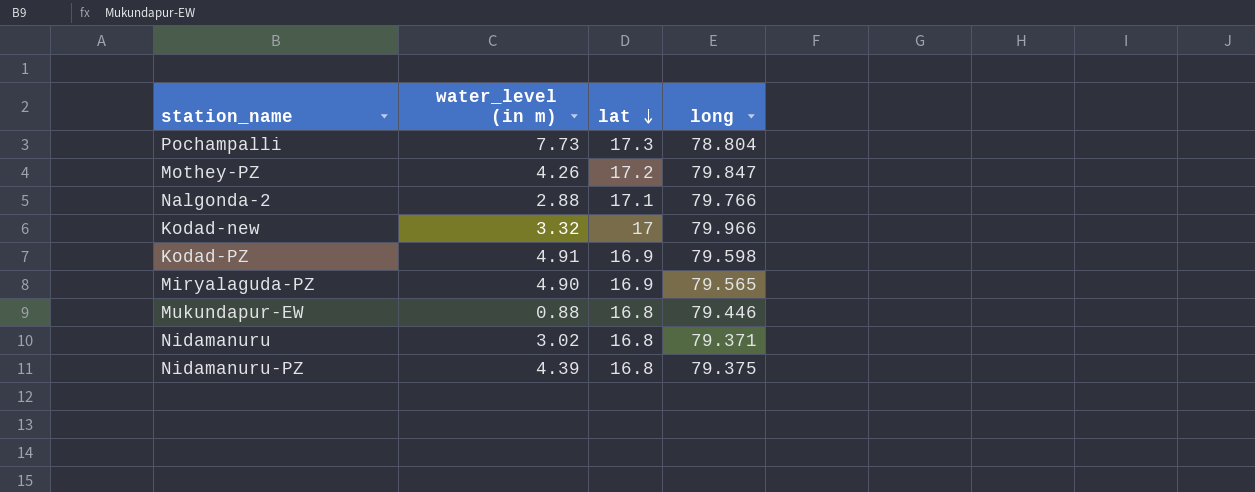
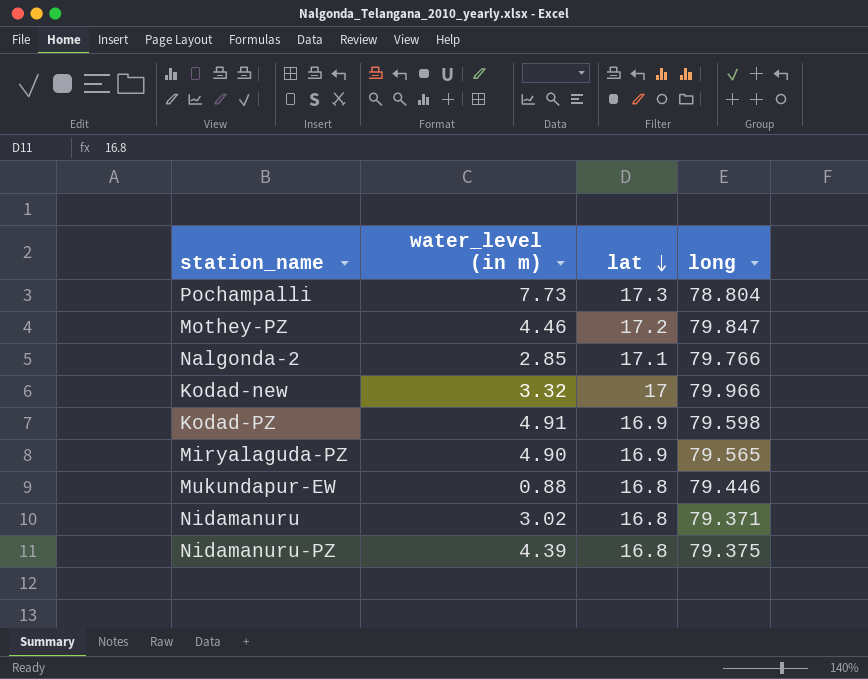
Mothey-PZ | water_level (in m): 4.26 -> 4.46
Nalgonda-2 | water_level (in m): 2.88 -> 2.85

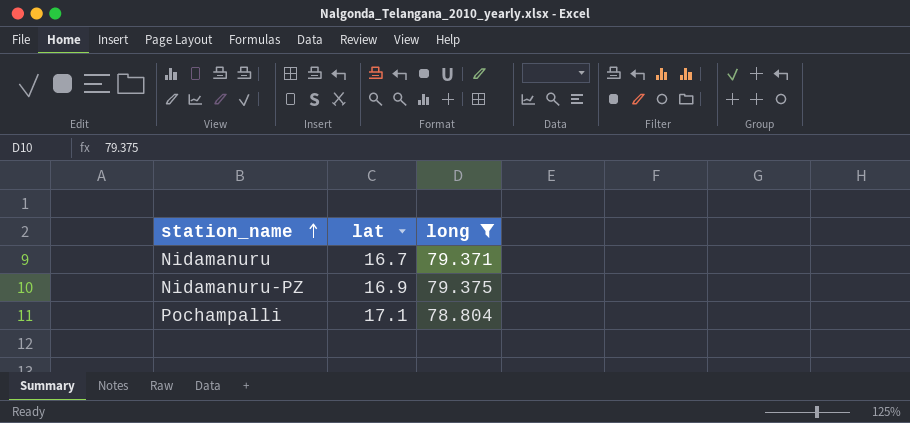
filter: none -> long <= 79.375
row order: lat descending -> station_name ascending
column water_level (in m) | position: 2 -> none
Nidamanuru | lat: 16.8 -> 16.7
Nidamanuru-PZ | lat: 16.8 -> 16.9
Pochampalli | lat: 17.3 -> 17.1

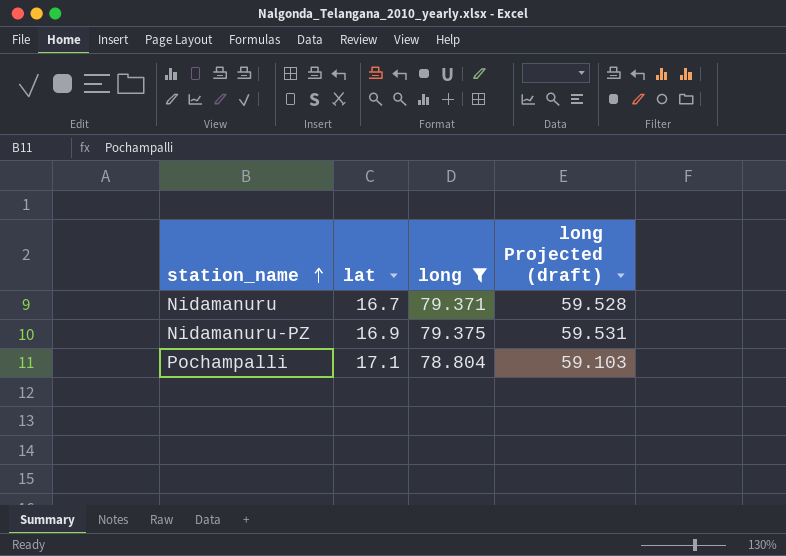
column long Projected (draft) | formula: none -> [long] * 0.75

